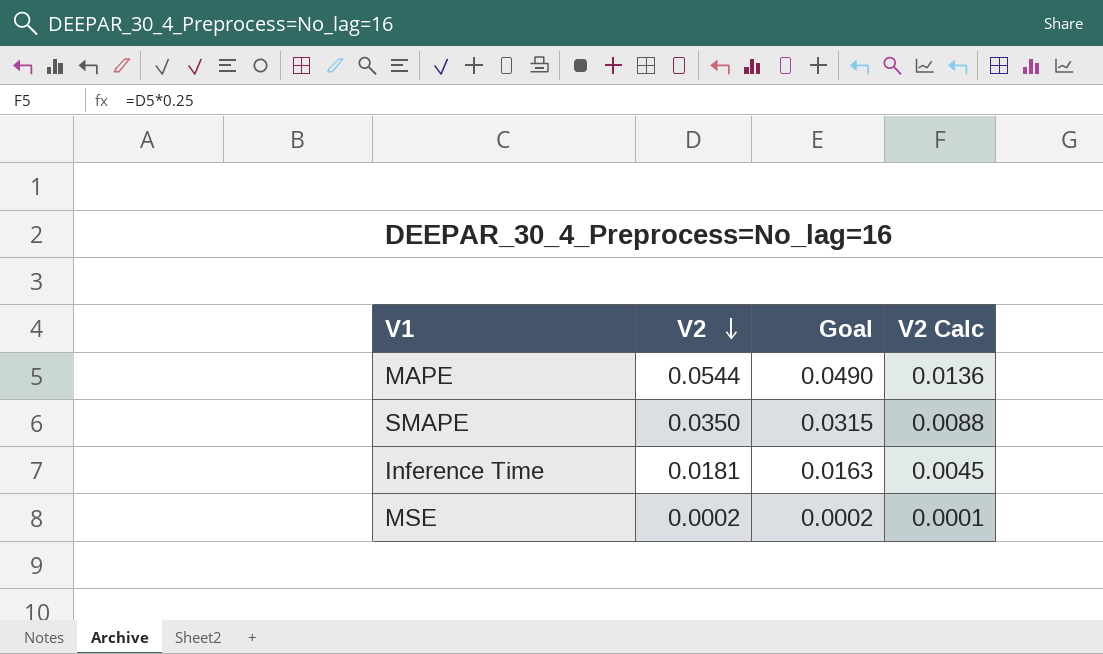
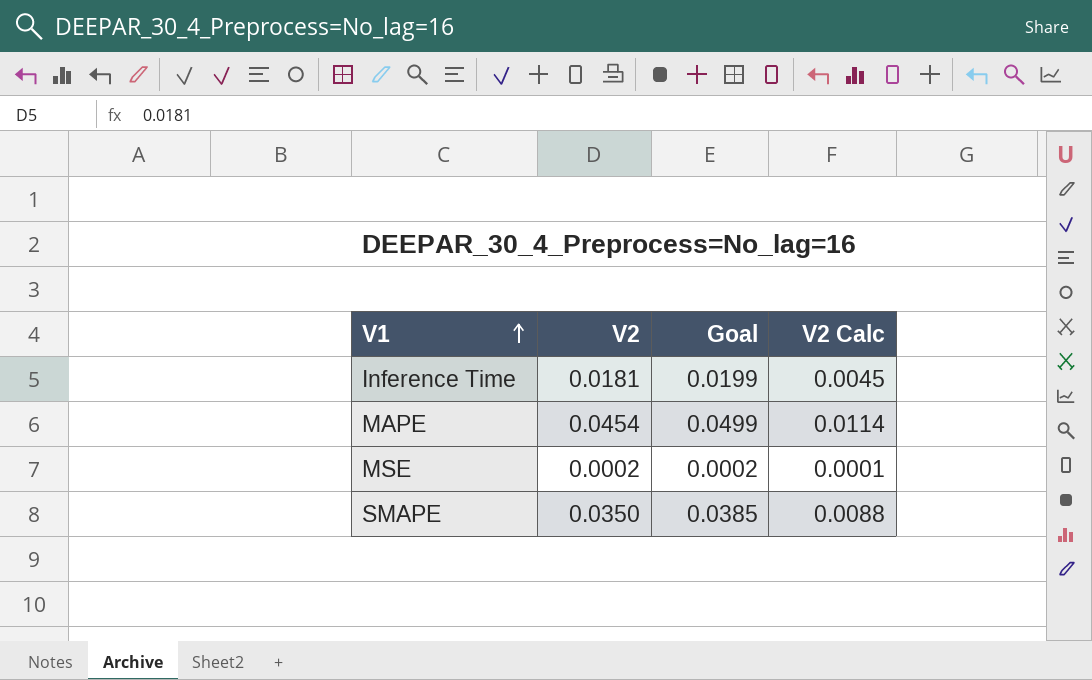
row order: V2 descending -> V1 ascending
column Goal | formula: [V2] * 0.9 -> [V2] * 1.1
MAPE | V2: 0.0544 -> 0.0454
MAPE | V2 Calc: 0.0136 -> 0.0114

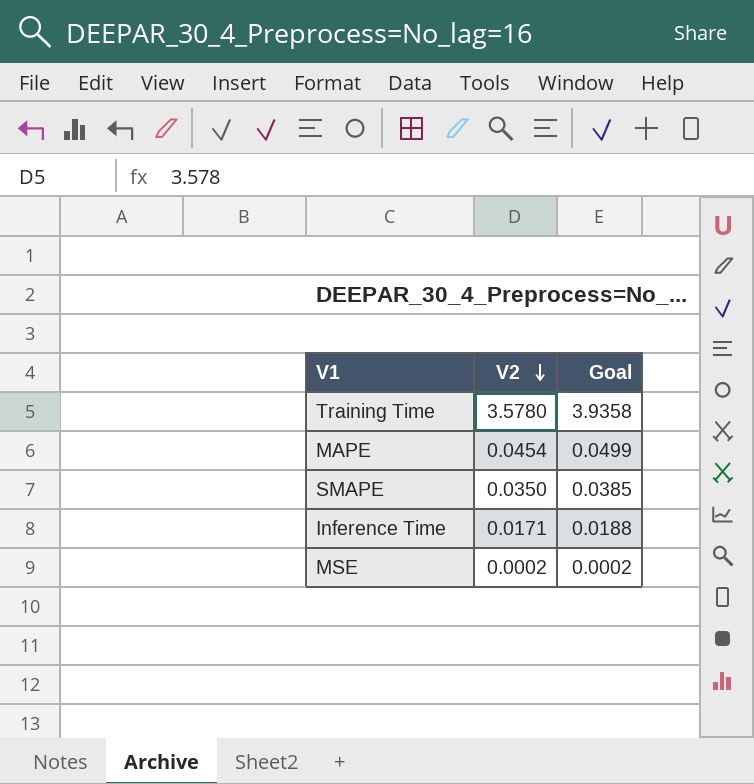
row order: V1 ascending -> V2 descending
column V2 Calc | formula: [V2] * 0.25 -> none
row Training Time: none -> 3.5780 | 3.9358
Inference Time | V2: 0.0181 -> 0.0171
Inference Time | Goal: 0.0199 -> 0.0188

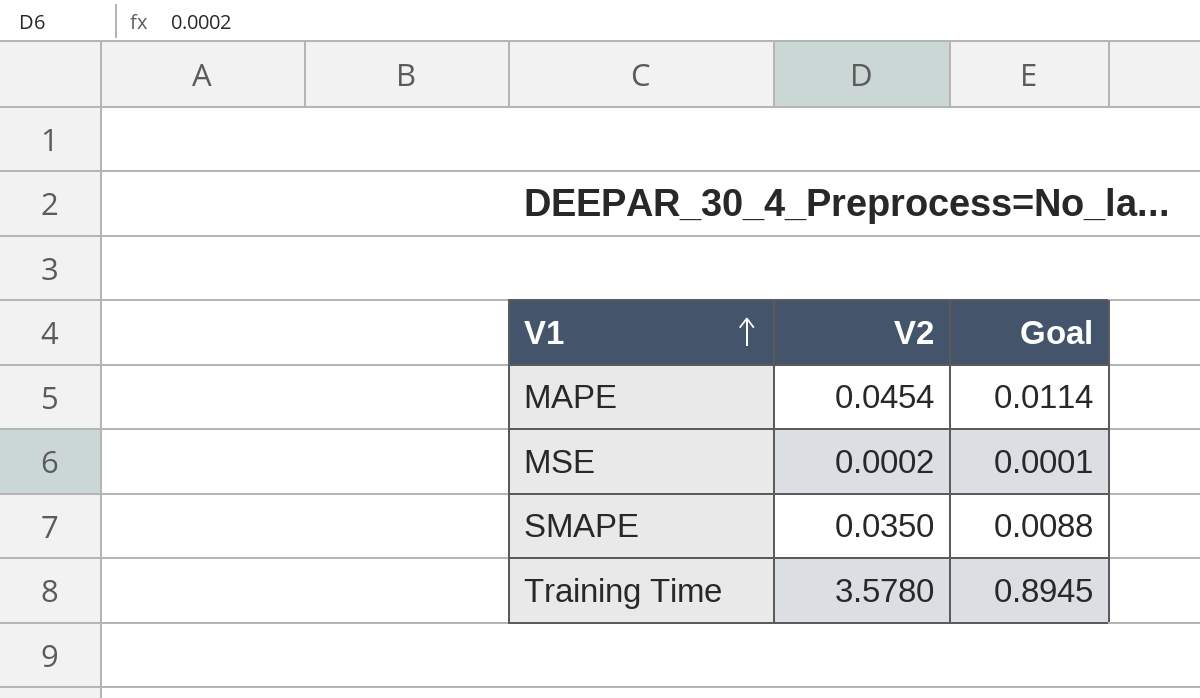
row order: V2 descending -> V1 ascending
column Goal | formula: [V2] * 1.1 -> [V2] * 0.25
row Inference Time: 0.0171 | 0.0188 -> none

